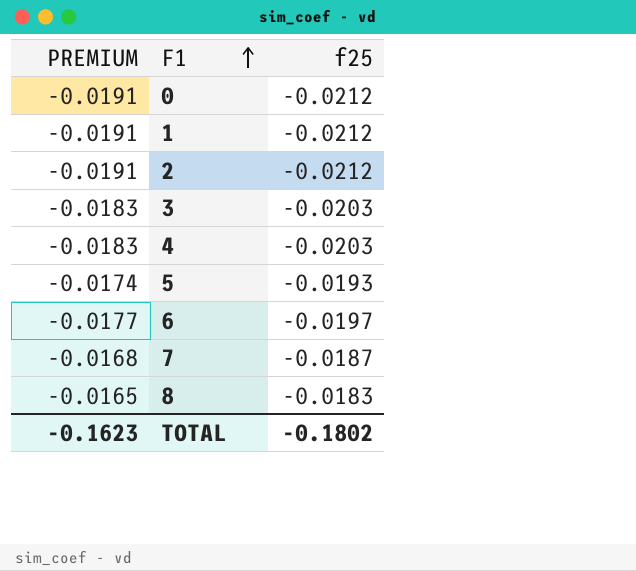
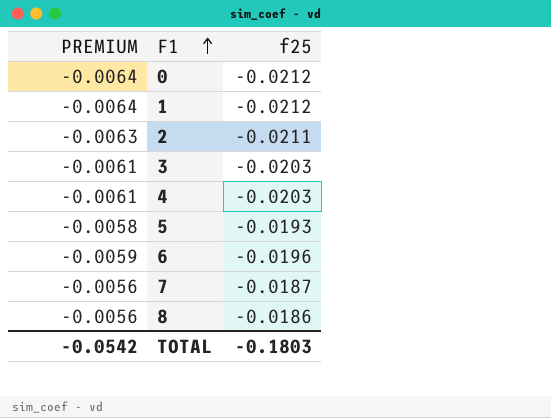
column PREMIUM | formula: [f25] * 0.9 -> [f25] * 0.3
2 | f25: -0.0212 -> -0.0211
6 | f25: -0.0197 -> -0.0196
8 | f25: -0.0183 -> -0.0186
TOTAL | PREMIUM: -0.1623 -> -0.0542
TOTAL | f25: -0.1802 -> -0.1803

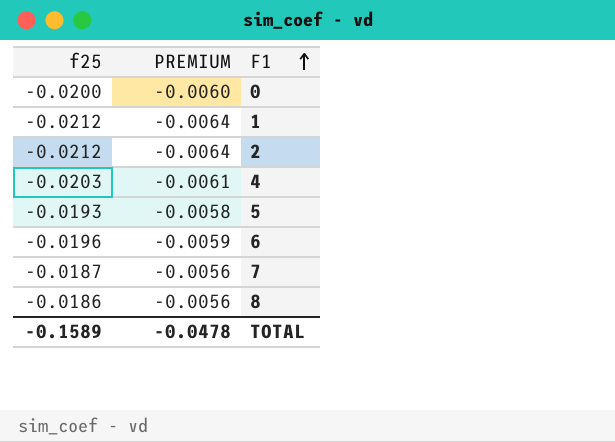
column f25 | position: 3 -> 1
row 3: -0.0061 | -0.0203 -> none
0 | f25: -0.0212 -> -0.0200
0 | PREMIUM: -0.0064 -> -0.0060
2 | f25: -0.0211 -> -0.0212
2 | PREMIUM: -0.0063 -> -0.0064
TOTAL | f25: -0.1803 -> -0.1589
TOTAL | PREMIUM: -0.0542 -> -0.0478

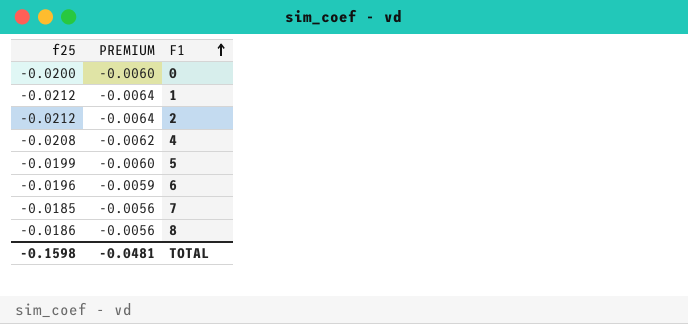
4 | f25: -0.0203 -> -0.0208
4 | PREMIUM: -0.0061 -> -0.0062
5 | f25: -0.0193 -> -0.0199
5 | PREMIUM: -0.0058 -> -0.0060
7 | f25: -0.0187 -> -0.0185
TOTAL | f25: -0.1589 -> -0.1598
TOTAL | PREMIUM: -0.0478 -> -0.0481

